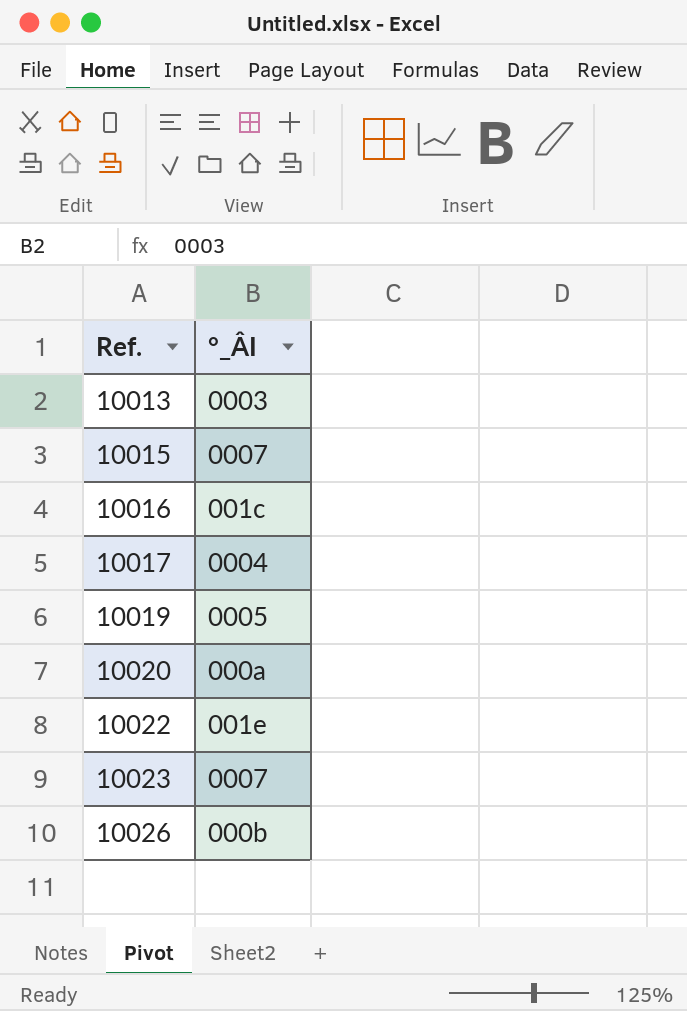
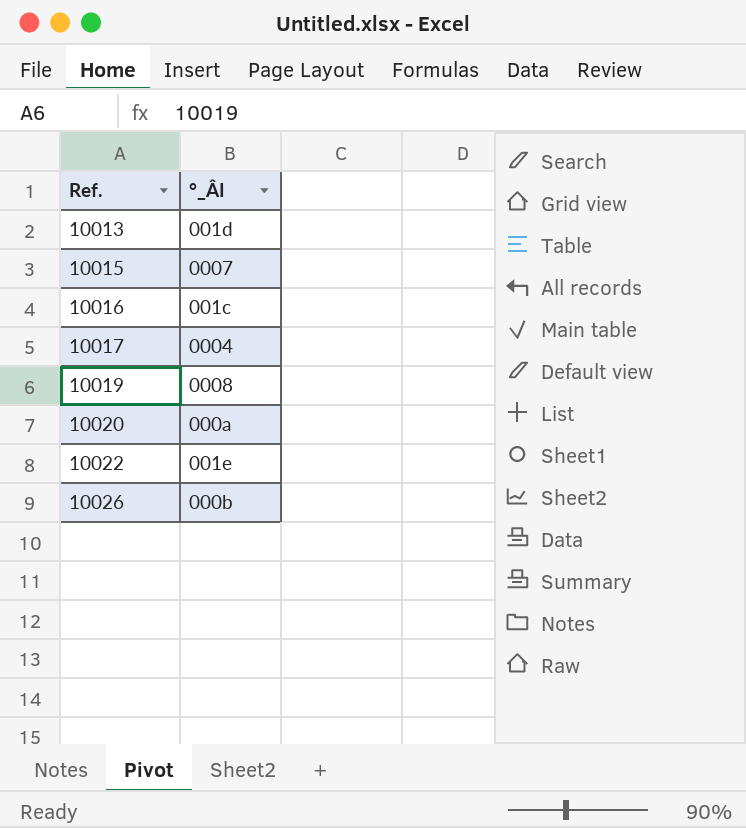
row 10023: 0007 -> none
10013 | °_ÂI: 0003 -> 001d
10019 | °_ÂI: 0005 -> 0008

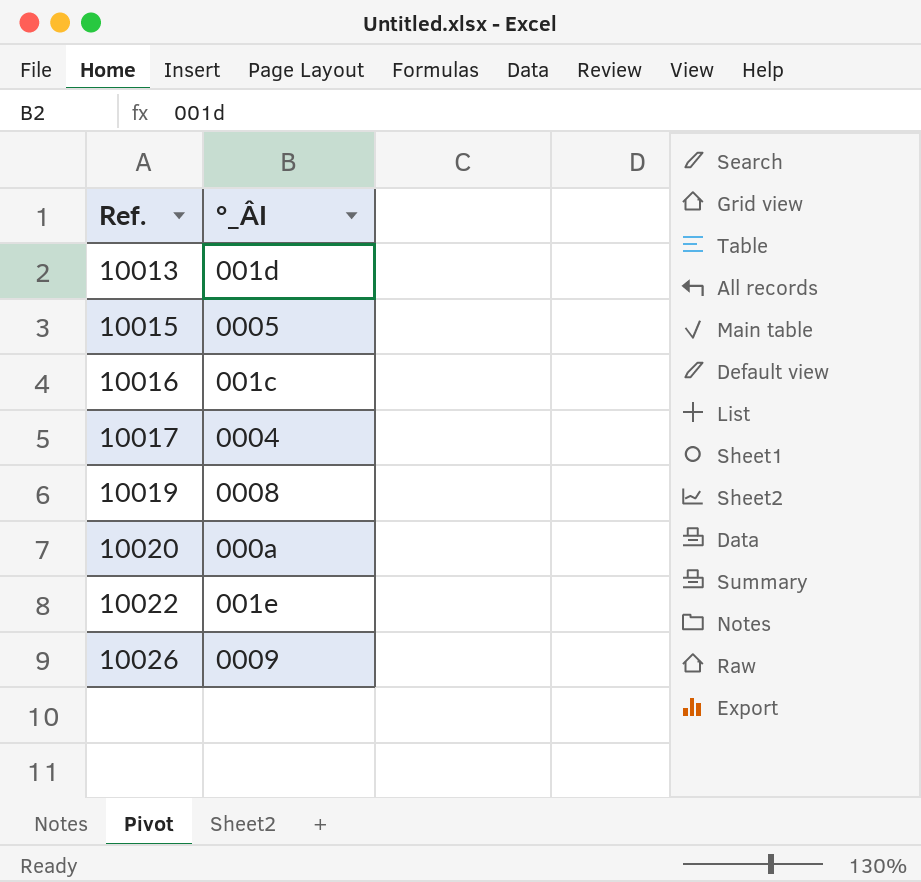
10015 | °_ÂI: 0007 -> 0005
10026 | °_ÂI: 000b -> 0009

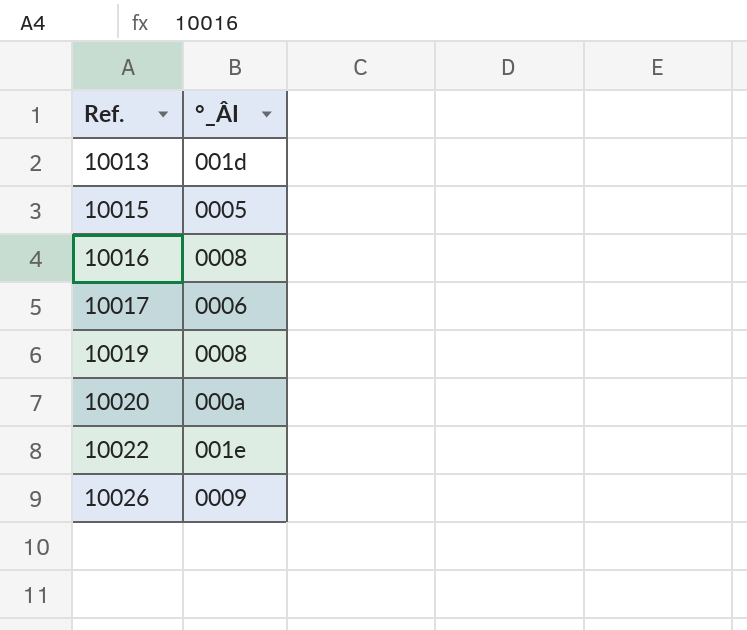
10016 | °_ÂI: 001c -> 0008
10017 | °_ÂI: 0004 -> 0006

